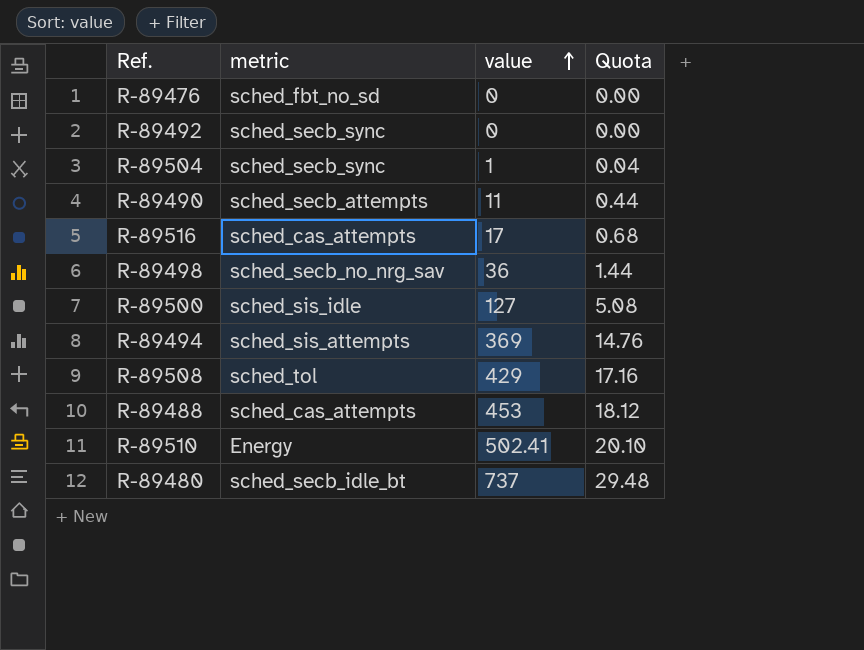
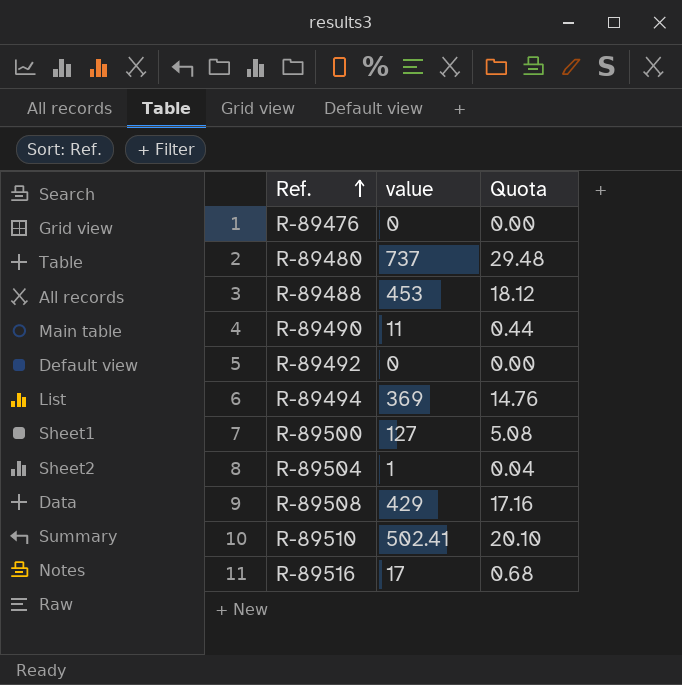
row order: value ascending -> Ref. ascending
column metric | position: 2 -> none
row R-89498: sched_secb_no_nrg_sav | 36 | 1.44 -> none

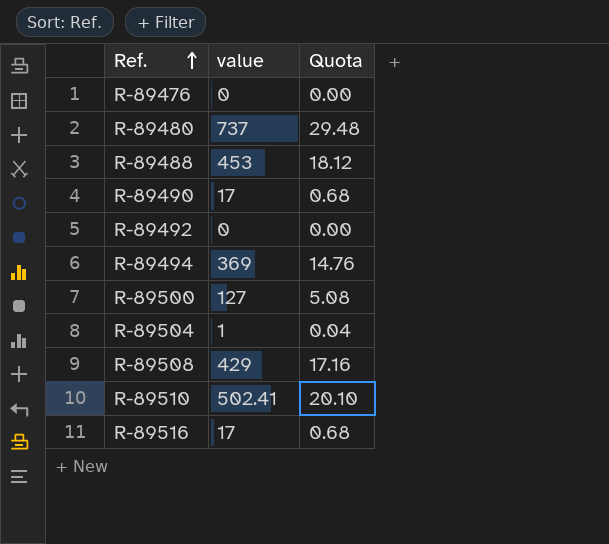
R-89490 | value: 11 -> 17
R-89490 | Quota: 0.44 -> 0.68

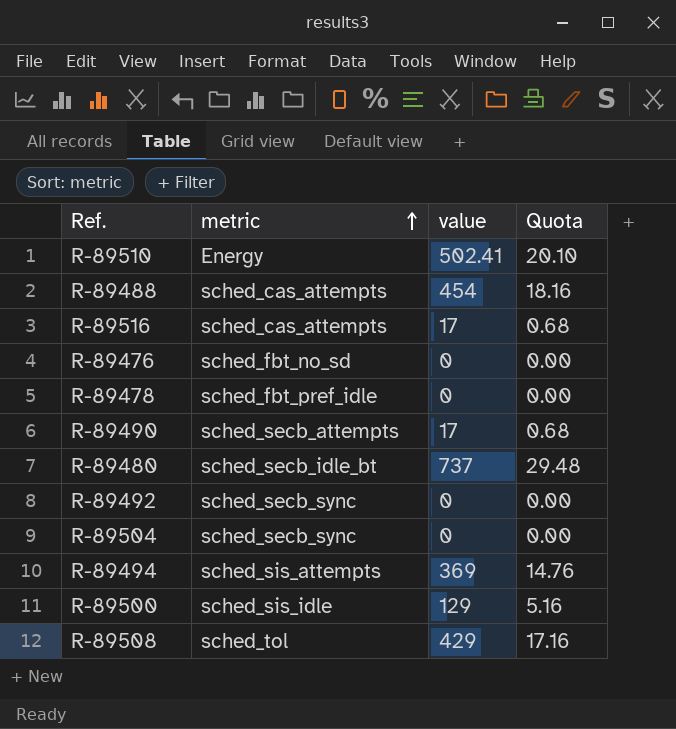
row order: Ref. ascending -> metric ascending
column metric | position: none -> 2
R-89488 | value: 453 -> 454
R-89488 | Quota: 18.12 -> 18.16
row R-89478: none -> sched_fbt_pref_idle | 0 | 0.00
R-89504 | value: 1 -> 0
R-89504 | Quota: 0.04 -> 0.00
R-89500 | value: 127 -> 129
R-89500 | Quota: 5.08 -> 5.16

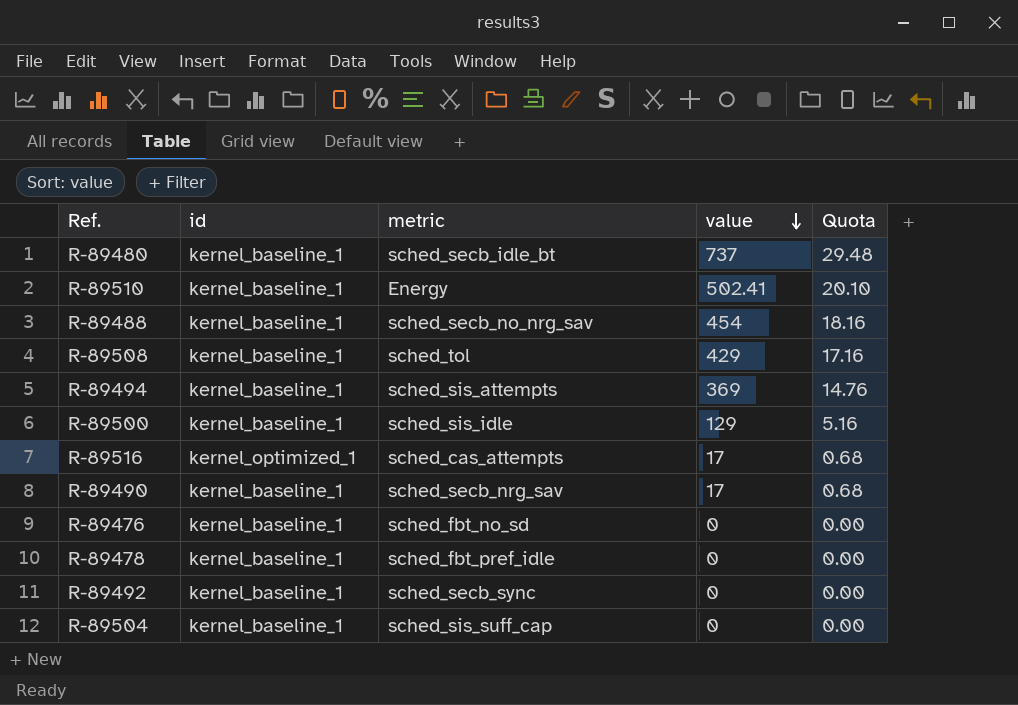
row order: metric ascending -> value descending
column id | position: none -> 2
R-89488 | metric: sched_cas_attempts -> sched_secb_no_nrg_sav
R-89490 | metric: sched_secb_attempts -> sched_secb_nrg_sav
R-89504 | metric: sched_secb_sync -> sched_sis_suff_cap

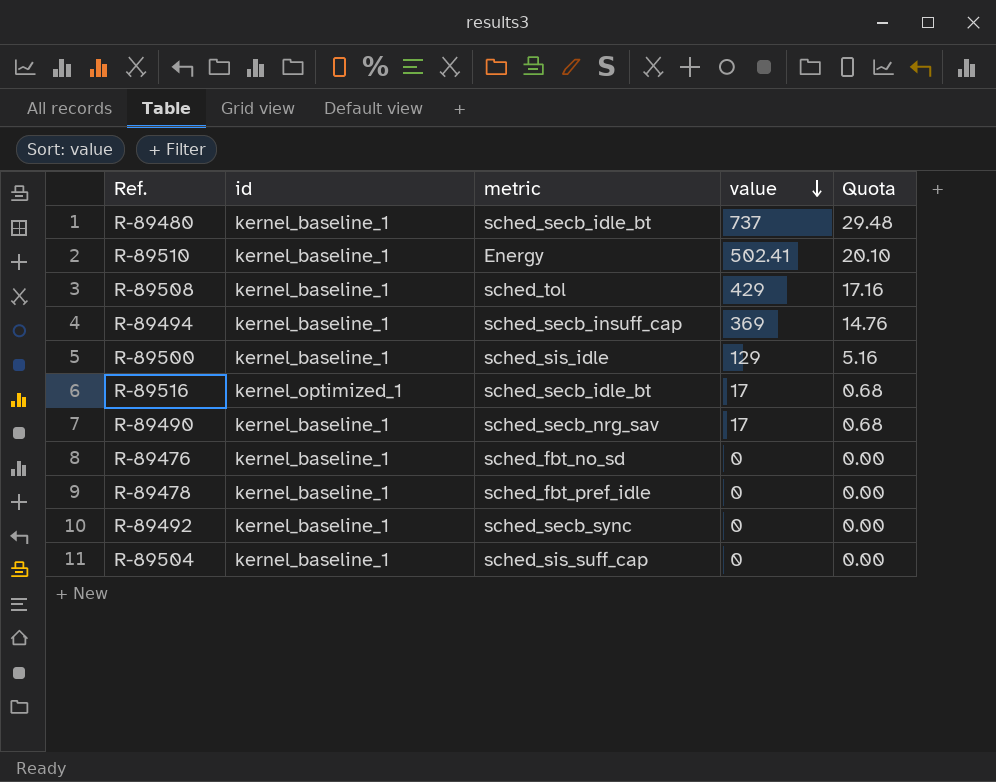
row R-89488: kernel_baseline_1 | sched_secb_no_nrg_sav | 454 | 18.16 -> none
R-89494 | metric: sched_sis_attempts -> sched_secb_insuff_cap
R-89516 | metric: sched_cas_attempts -> sched_secb_idle_bt

